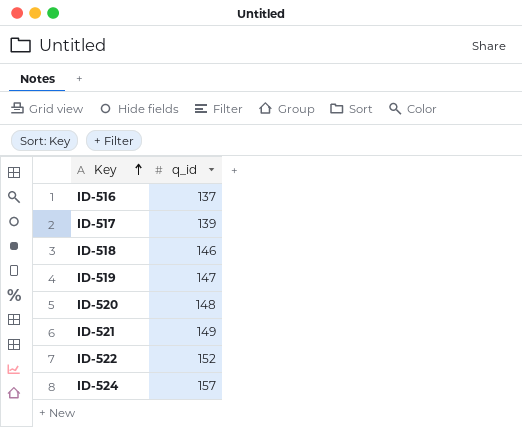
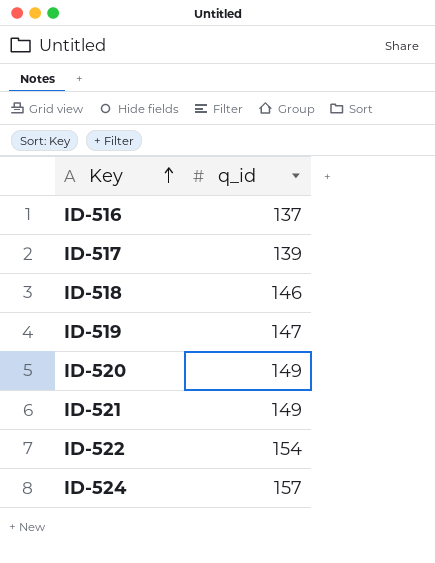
ID-520 | q_id: 148 -> 149
ID-522 | q_id: 152 -> 154

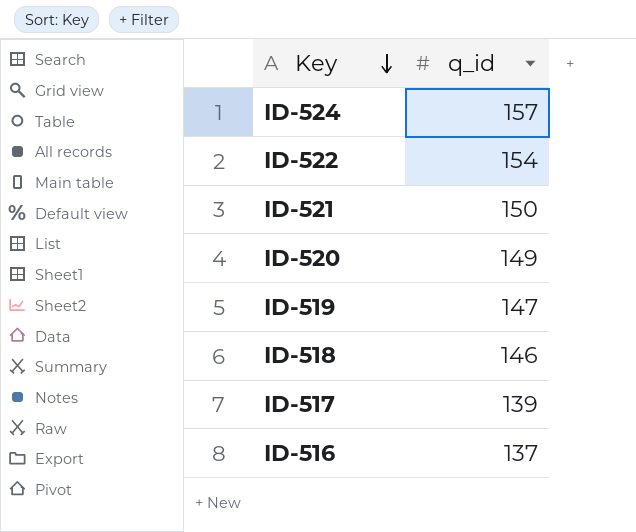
row order: Key ascending -> Key descending
ID-521 | q_id: 149 -> 150

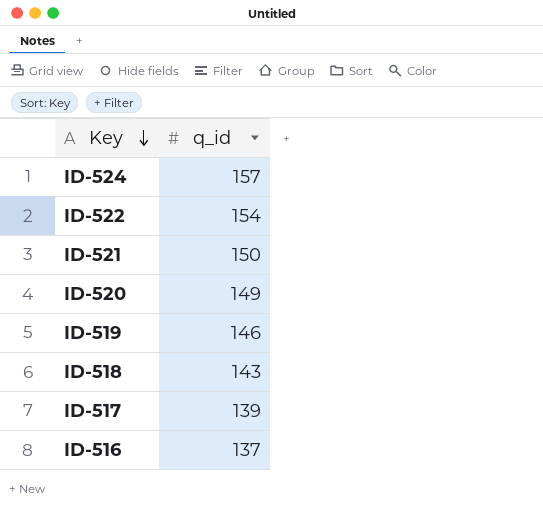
ID-519 | q_id: 147 -> 146
ID-518 | q_id: 146 -> 143

